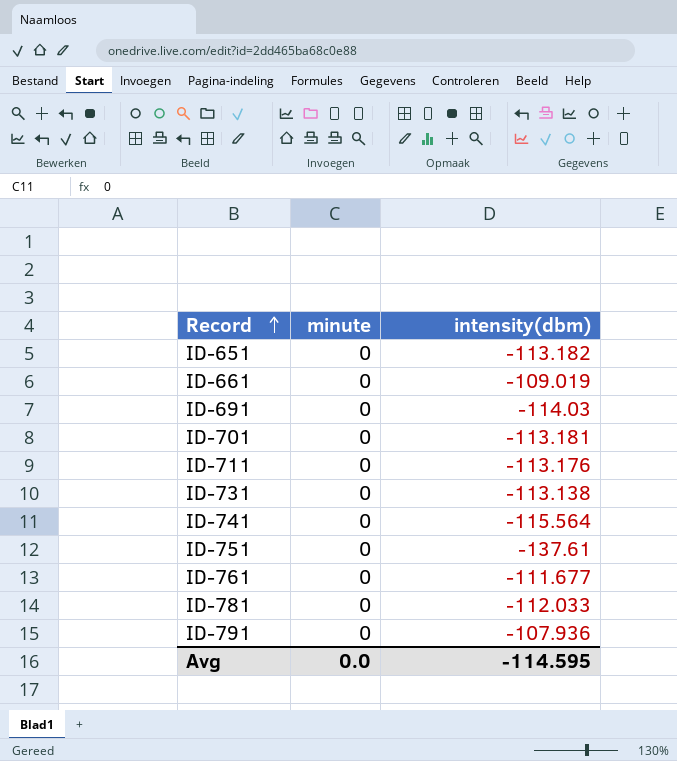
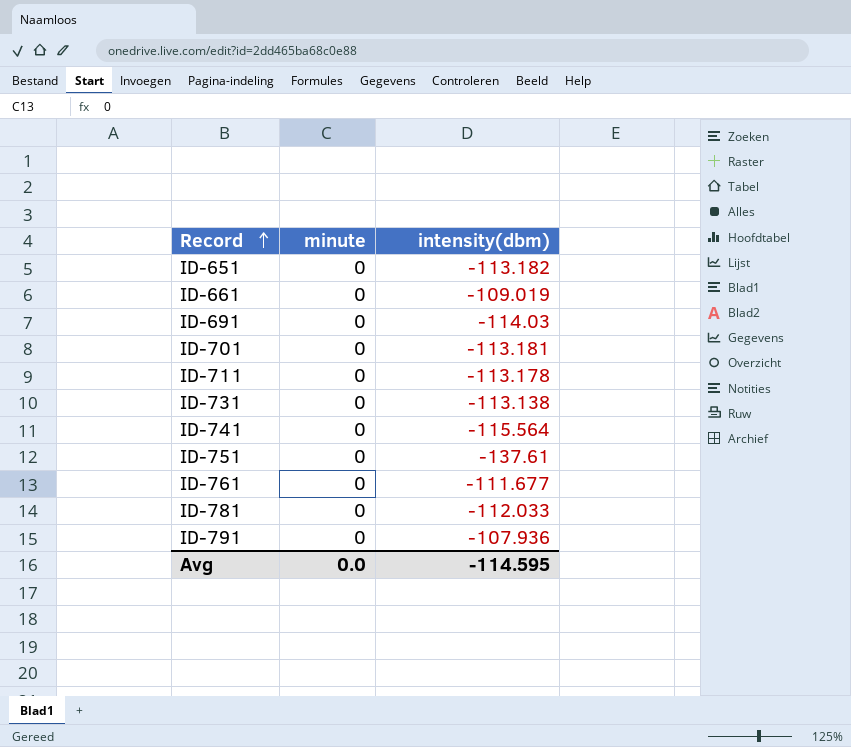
ID-711 | intensity(dbm): -113.176 -> -113.178

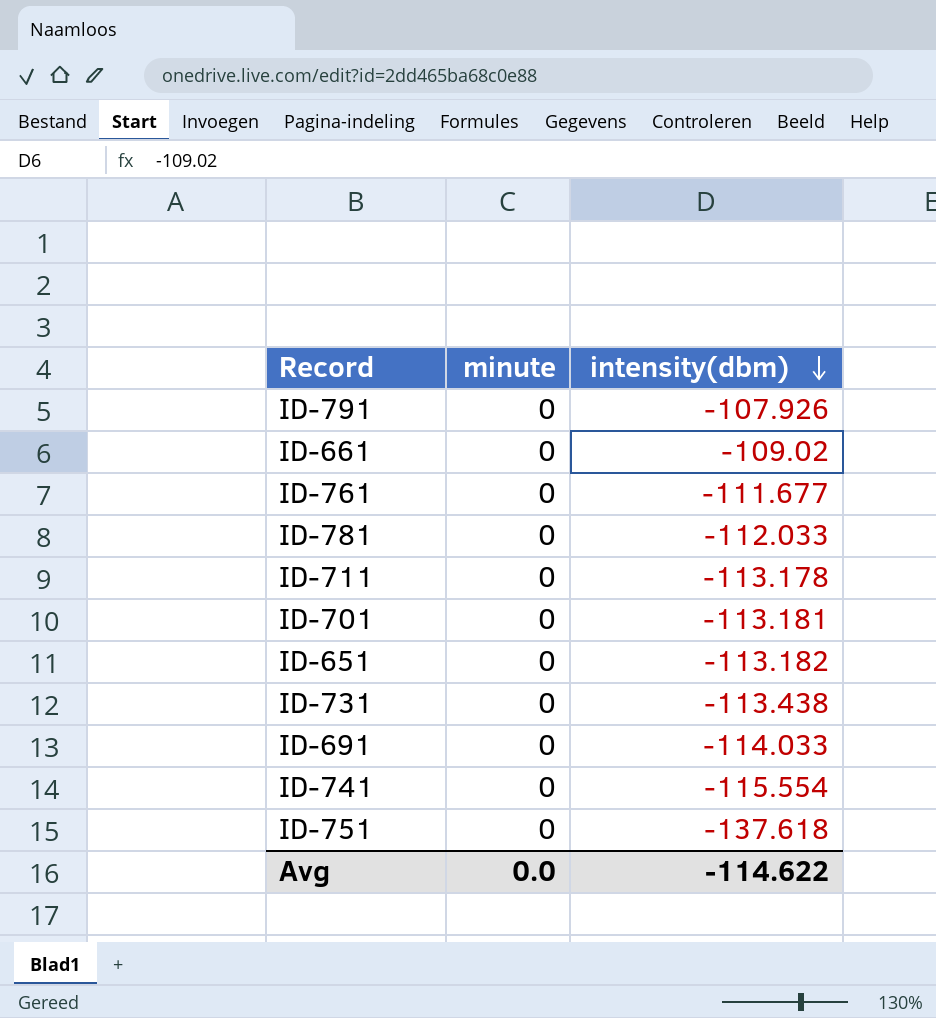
row order: Record ascending -> intensity(dbm) descending
ID-791 | intensity(dbm): -107.936 -> -107.926
ID-661 | intensity(dbm): -109.019 -> -109.02
ID-731 | intensity(dbm): -113.138 -> -113.438
ID-691 | intensity(dbm): -114.03 -> -114.033
ID-741 | intensity(dbm): -115.564 -> -115.554
ID-751 | intensity(dbm): -137.61 -> -137.618
Avg | intensity(dbm): -114.595 -> -114.622

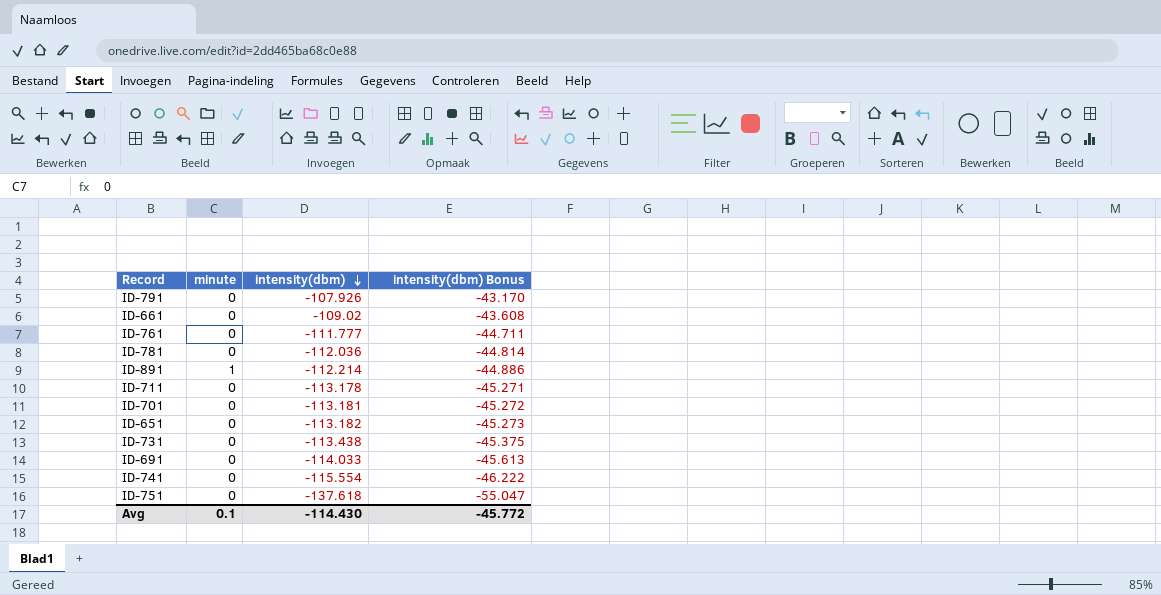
column intensity(dbm) Bonus | formula: none -> [intensity(dbm)] * 0.4
ID-761 | intensity(dbm): -111.677 -> -111.777
ID-781 | intensity(dbm): -112.033 -> -112.036
row ID-891: none -> 1 | -112.214 | -44.886
Avg | minute: 0.0 -> 0.1
Avg | intensity(dbm): -114.622 -> -114.430

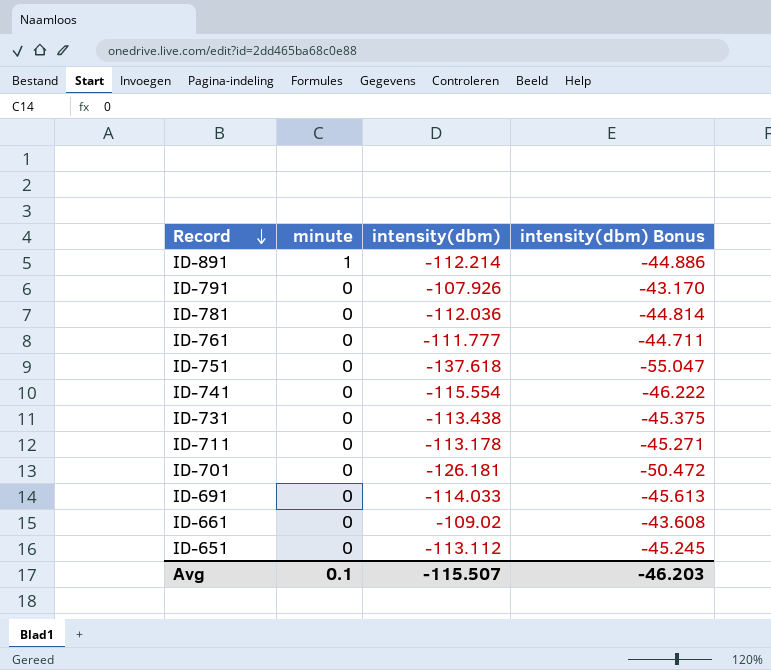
row order: intensity(dbm) descending -> Record descending
ID-701 | intensity(dbm): -113.181 -> -126.181
ID-701 | intensity(dbm) Bonus: -45.272 -> -50.472
ID-651 | intensity(dbm): -113.182 -> -113.112
ID-651 | intensity(dbm) Bonus: -45.273 -> -45.245
Avg | intensity(dbm): -114.430 -> -115.507
Avg | intensity(dbm) Bonus: -45.772 -> -46.203

